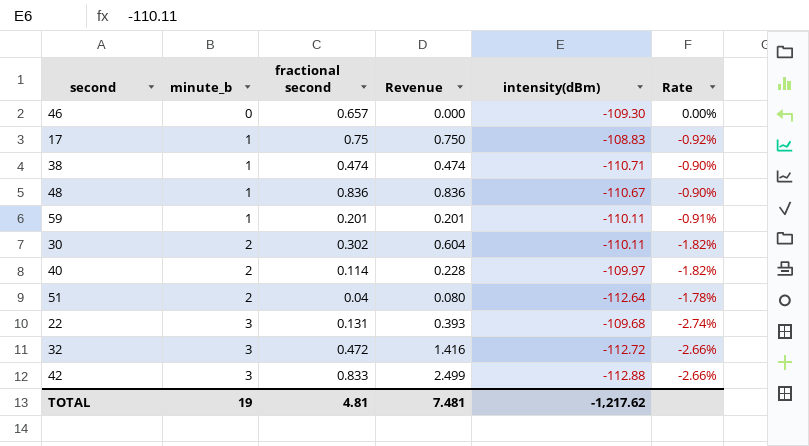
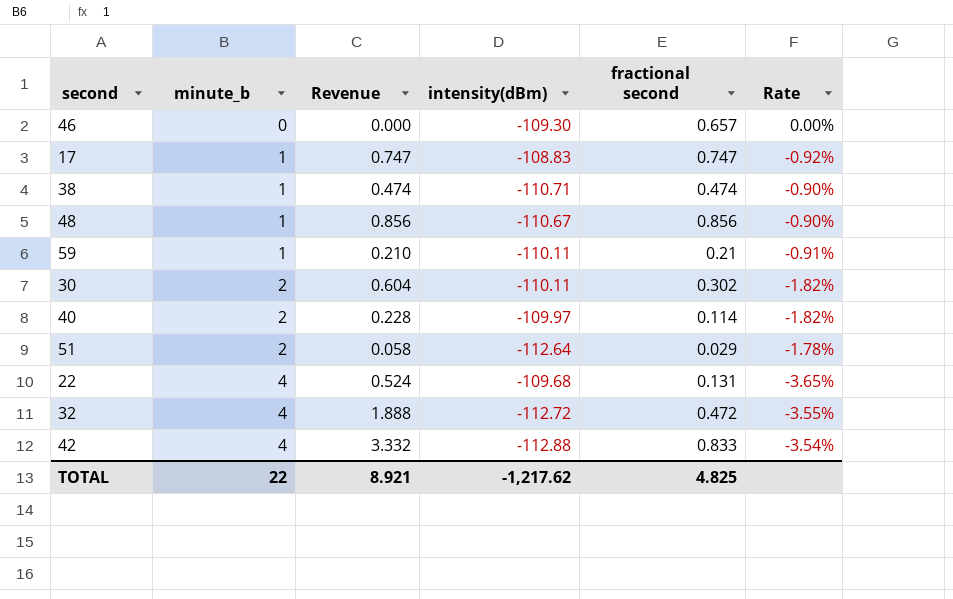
column fractional second | position: 3 -> 5
17 | Revenue: 0.750 -> 0.747
17 | fractional second: 0.75 -> 0.747
48 | Revenue: 0.836 -> 0.856
48 | fractional second: 0.836 -> 0.856
59 | Revenue: 0.201 -> 0.210
59 | fractional second: 0.201 -> 0.21
51 | Revenue: 0.080 -> 0.058
51 | fractional second: 0.04 -> 0.029
22 | minute_b: 3 -> 4
22 | Revenue: 0.393 -> 0.524
22 | Rate: -2.74% -> -3.65%
32 | minute_b: 3 -> 4
32 | Revenue: 1.416 -> 1.888
32 | Rate: -2.66% -> -3.55%
42 | minute_b: 3 -> 4
42 | Revenue: 2.499 -> 3.332
42 | Rate: -2.66% -> -3.54%
TOTAL | minute_b: 19 -> 22
TOTAL | Revenue: 7.481 -> 8.921
TOTAL | fractional second: 4.81 -> 4.825

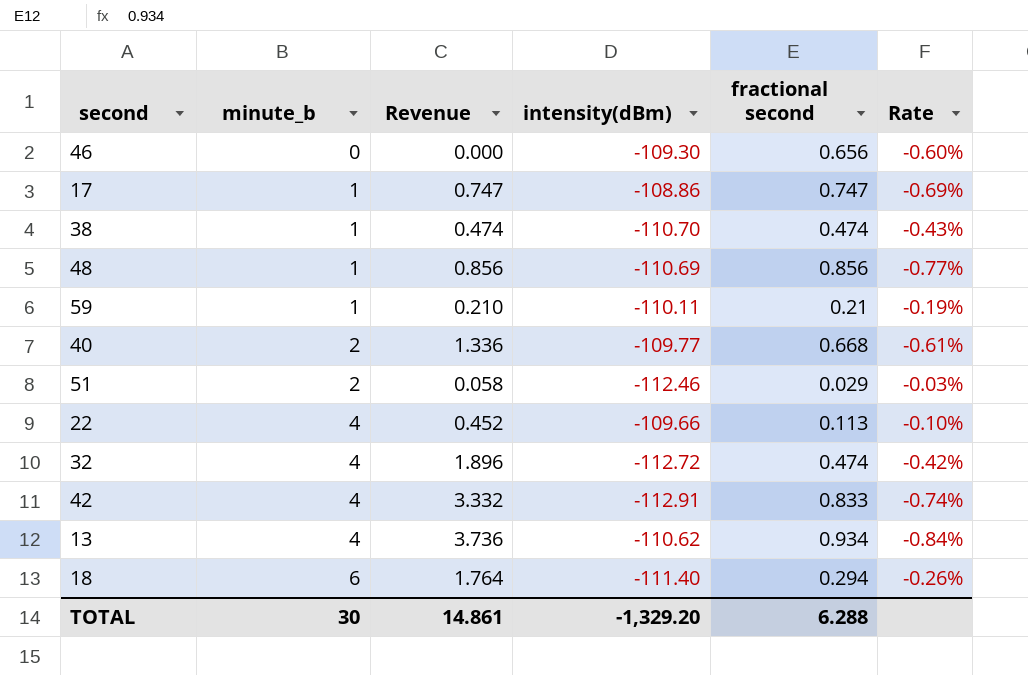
column Rate | formula: [minute_b] / [intensity(dBm)] -> [fractional second] / [intensity(dBm)]
row 30: 2 | 0.604 | -110.11 | 0.302 | -1.82% -> none
46 | fractional second: 0.657 -> 0.656
17 | intensity(dBm): -108.83 -> -108.86
38 | intensity(dBm): -110.71 -> -110.70
48 | intensity(dBm): -110.67 -> -110.69
40 | Revenue: 0.228 -> 1.336
40 | intensity(dBm): -109.97 -> -109.77
40 | fractional second: 0.114 -> 0.668
51 | intensity(dBm): -112.64 -> -112.46
22 | Revenue: 0.524 -> 0.452
22 | intensity(dBm): -109.68 -> -109.66
22 | fractional second: 0.131 -> 0.113
32 | Revenue: 1.888 -> 1.896
32 | fractional second: 0.472 -> 0.474
42 | intensity(dBm): -112.88 -> -112.91
row 13: none -> 4 | 3.736 | -110.62 | 0.934 | -0.84%
row 18: none -> 6 | 1.764 | -111.40 | 0.294 | -0.26%
TOTAL | minute_b: 22 -> 30
TOTAL | Revenue: 8.921 -> 14.861
TOTAL | intensity(dBm): -1,217.62 -> -1,329.20
TOTAL | fractional second: 4.825 -> 6.288

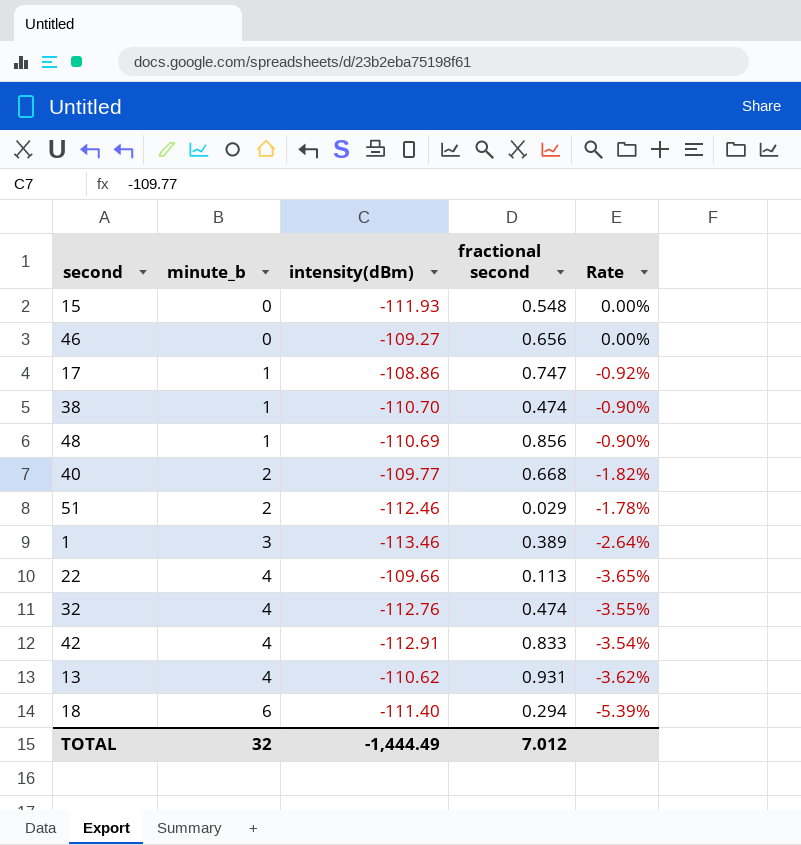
column Revenue | formula: [minute_b] * [fractional second] -> none
column Rate | formula: [fractional second] / [intensity(dBm)] -> [minute_b] / [intensity(dBm)]
row 59: 1 | 0.210 | -110.11 | 0.21 | -0.19% -> none
row 15: none -> 0 | -111.93 | 0.548 | 0.00%
46 | intensity(dBm): -109.30 -> -109.27
row 1: none -> 3 | -113.46 | 0.389 | -2.64%
32 | intensity(dBm): -112.72 -> -112.76
13 | fractional second: 0.934 -> 0.931
TOTAL | minute_b: 30 -> 32
TOTAL | intensity(dBm): -1,329.20 -> -1,444.49
TOTAL | fractional second: 6.288 -> 7.012

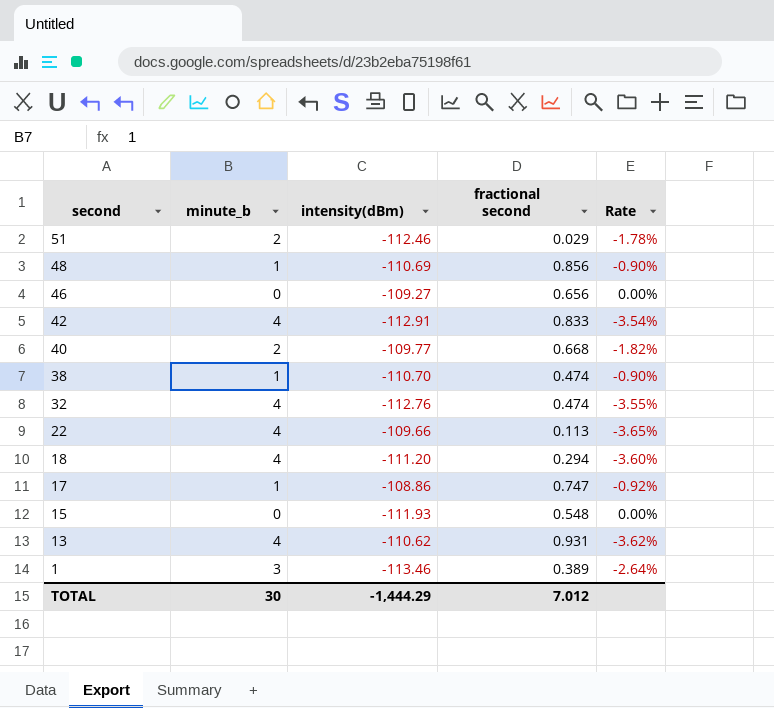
row order: minute_b ascending -> second descending
18 | minute_b: 6 -> 4
18 | intensity(dBm): -111.40 -> -111.20
18 | Rate: -5.39% -> -3.60%
TOTAL | minute_b: 32 -> 30
TOTAL | intensity(dBm): -1,444.49 -> -1,444.29

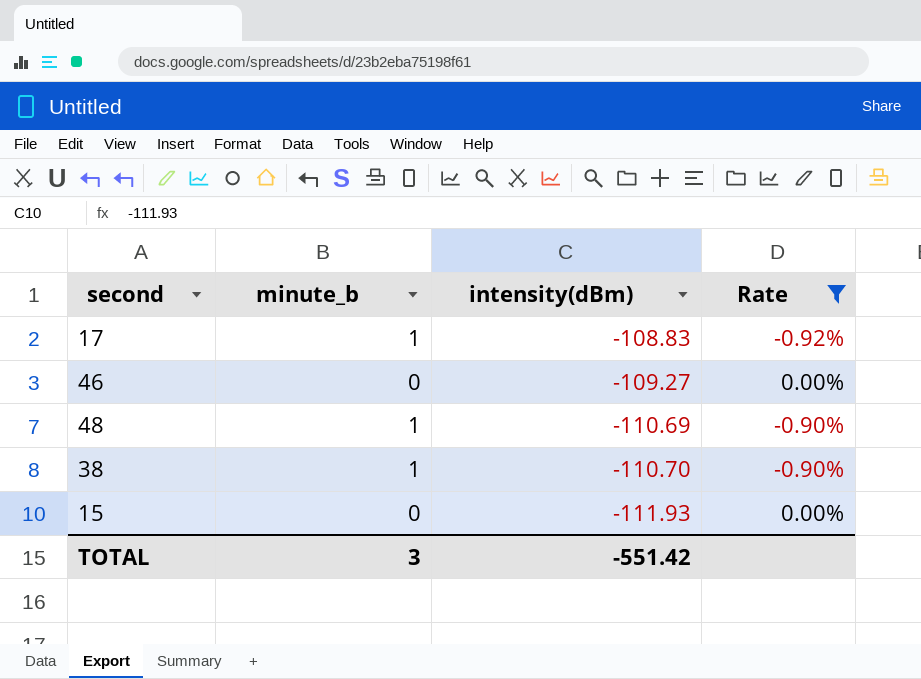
filter: none -> Rate >= -0.92%
row order: second descending -> intensity(dBm) descending
column fractional second | position: 4 -> none
17 | intensity(dBm): -108.86 -> -108.83
TOTAL | minute_b: 30 -> 3
TOTAL | intensity(dBm): -1,444.29 -> -551.42

